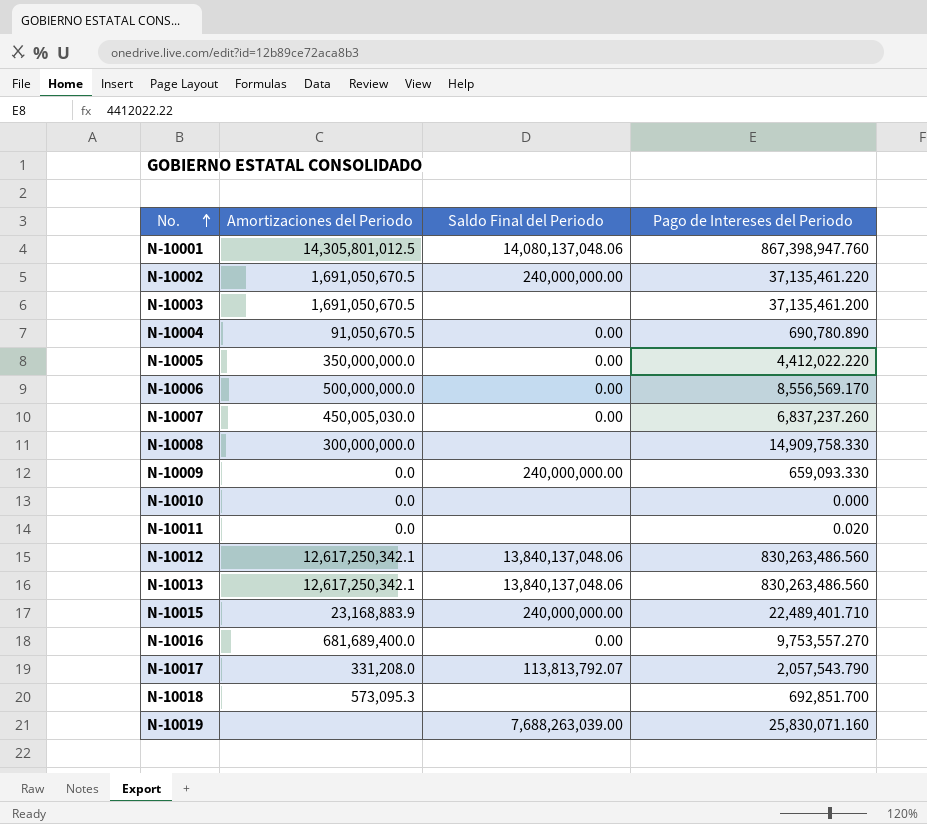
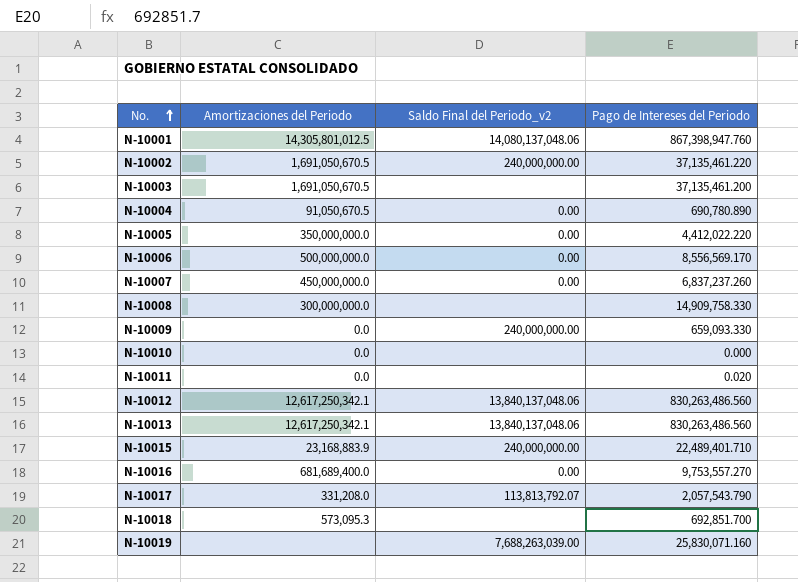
column name: Saldo Final del Periodo -> Saldo Final del Periodo_v2
N-10007 | Amortizaciones del Periodo: 450,005,030.0 -> 450,000,000.0

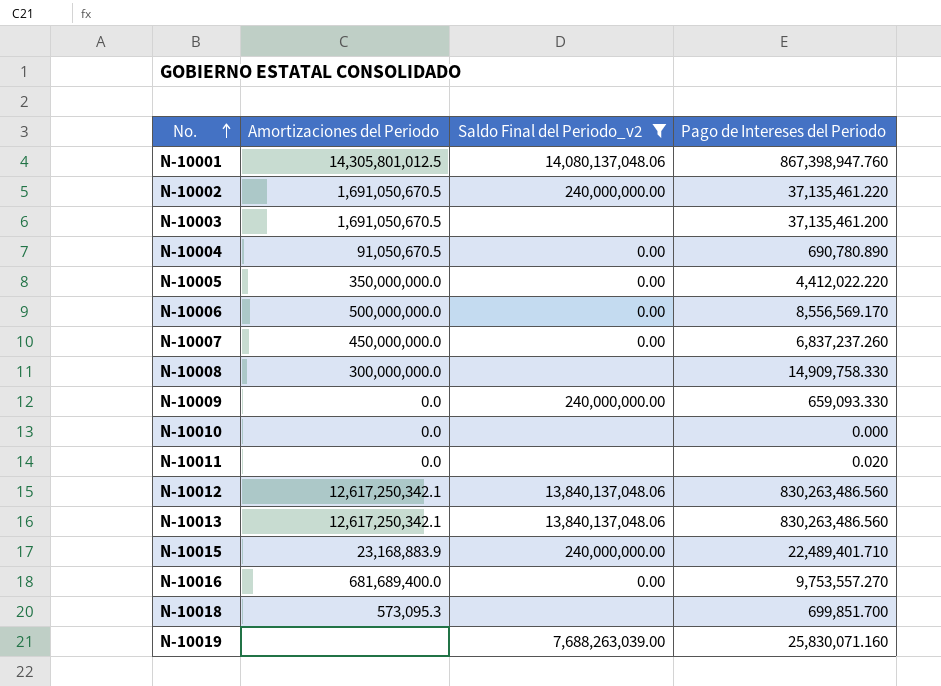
filter: none -> Saldo Final del Periodo_v2 != 113,813,792.07
N-10018 | Pago de Intereses del Periodo: 692,851.700 -> 699,851.700

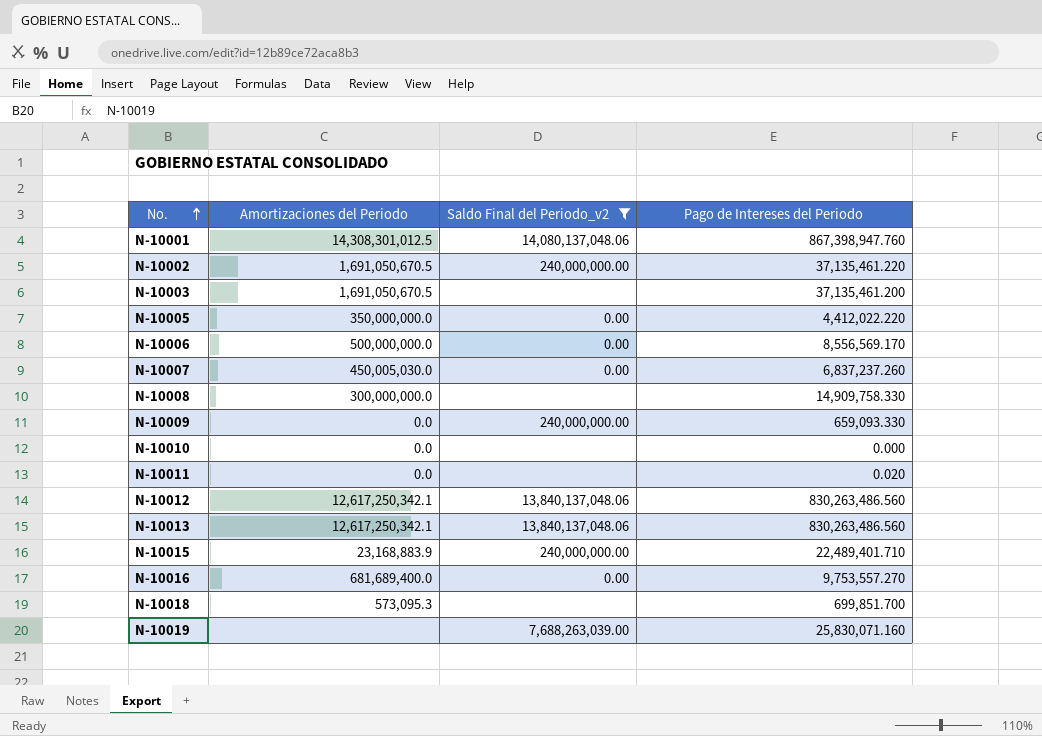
row N-10004: 91,050,670.5 | 0.00 | 690,780.890 -> none
N-10001 | Amortizaciones del Periodo: 14,305,801,012.5 -> 14,308,301,012.5
N-10007 | Amortizaciones del Periodo: 450,000,000.0 -> 450,005,030.0

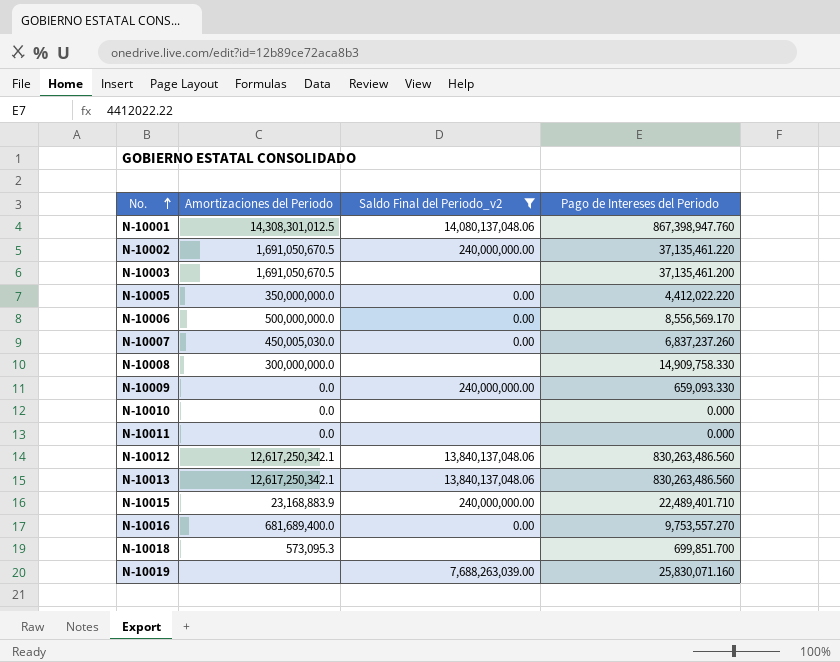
N-10011 | Pago de Intereses del Periodo: 0.020 -> 0.000

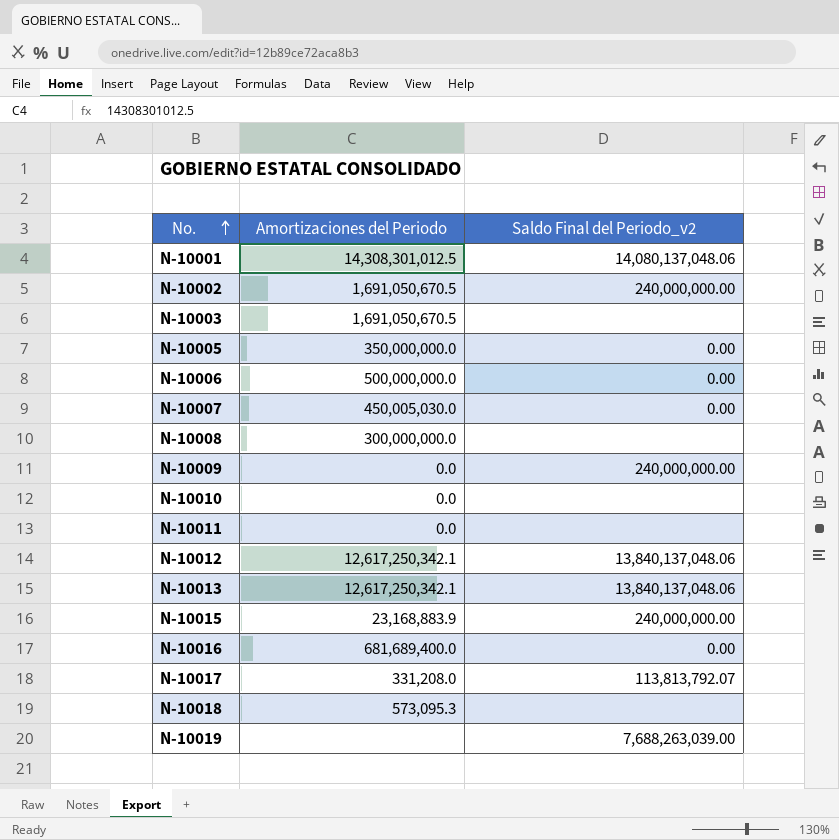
filter: Saldo Final del Periodo_v2 != 113,813,792.07 -> none
column Pago de Intereses del Periodo | position: 4 -> none

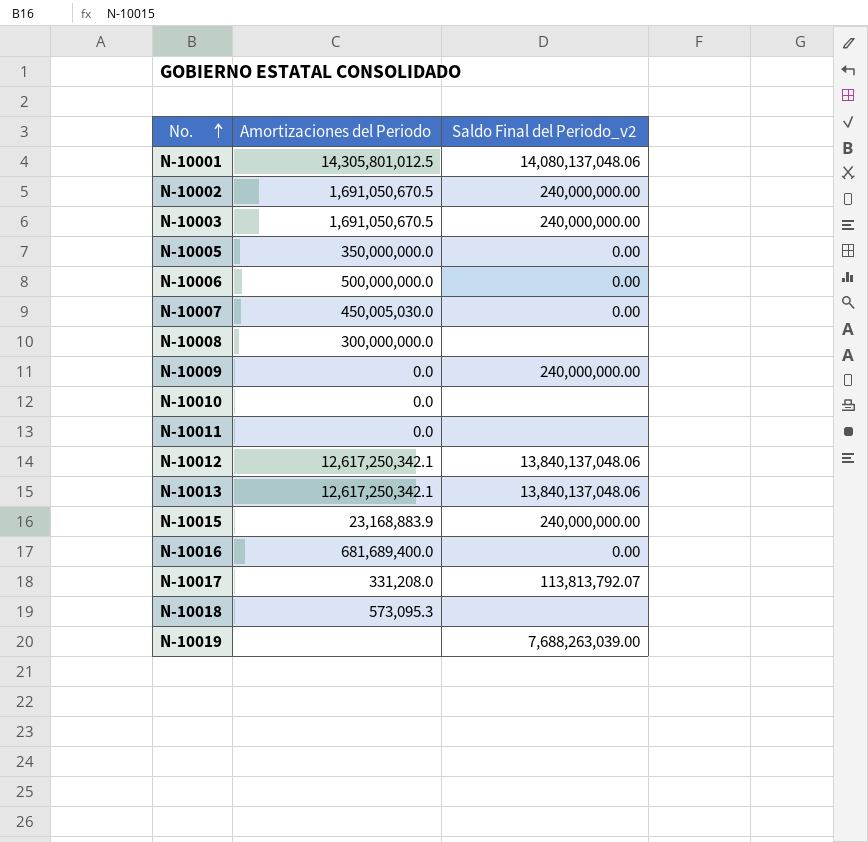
N-10001 | Amortizaciones del Periodo: 14,308,301,012.5 -> 14,305,801,012.5
N-10003 | Saldo Final del Periodo_v2: none -> 240,000,000.00

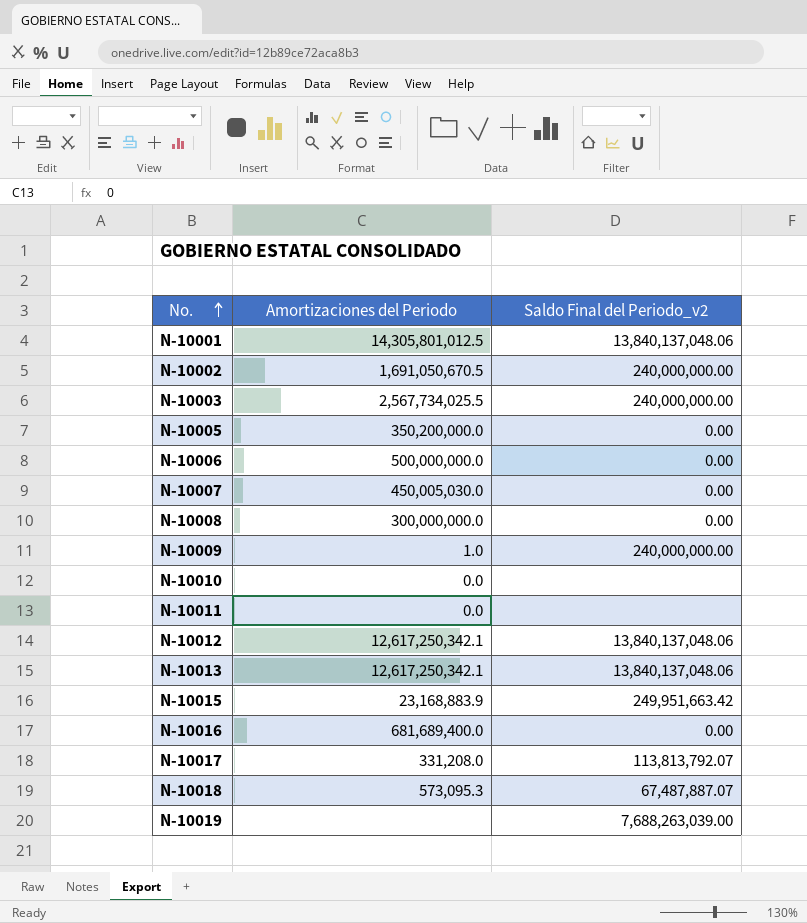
N-10001 | Saldo Final del Periodo_v2: 14,080,137,048.06 -> 13,840,137,048.06
N-10003 | Amortizaciones del Periodo: 1,691,050,670.5 -> 2,567,734,025.5
N-10005 | Amortizaciones del Periodo: 350,000,000.0 -> 350,200,000.0
N-10008 | Saldo Final del Periodo_v2: none -> 0.00
N-10009 | Amortizaciones del Periodo: 0.0 -> 1.0
N-10015 | Saldo Final del Periodo_v2: 240,000,000.00 -> 249,951,663.42
N-10018 | Saldo Final del Periodo_v2: none -> 67,487,887.07

